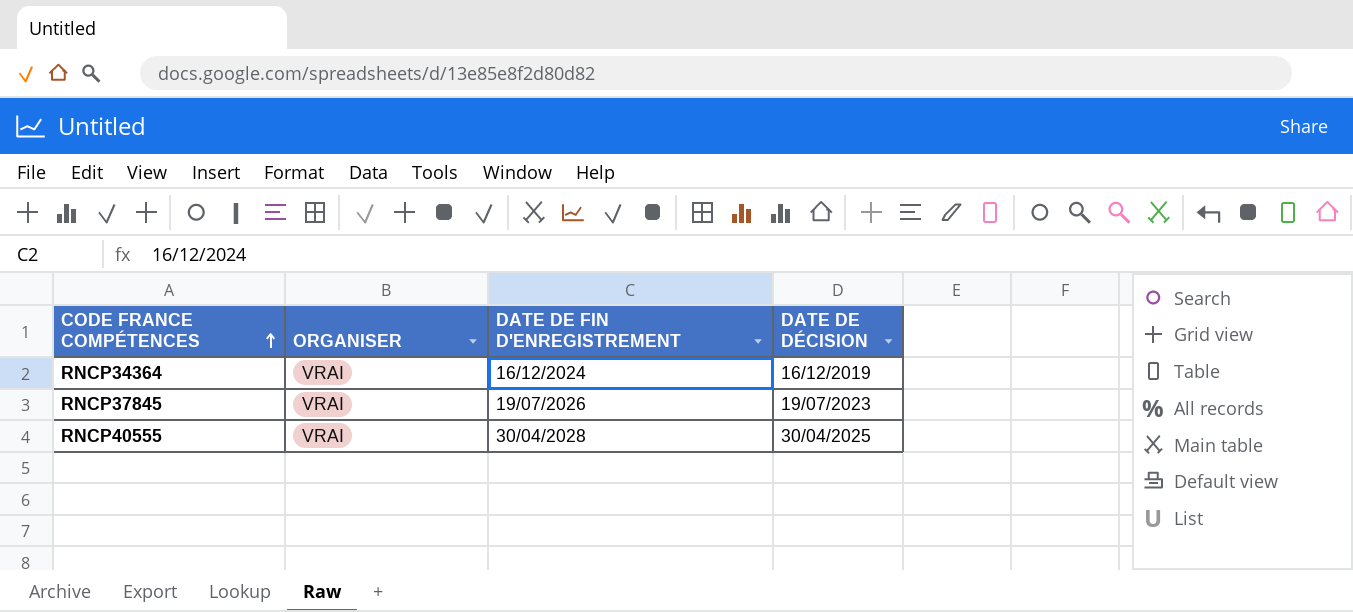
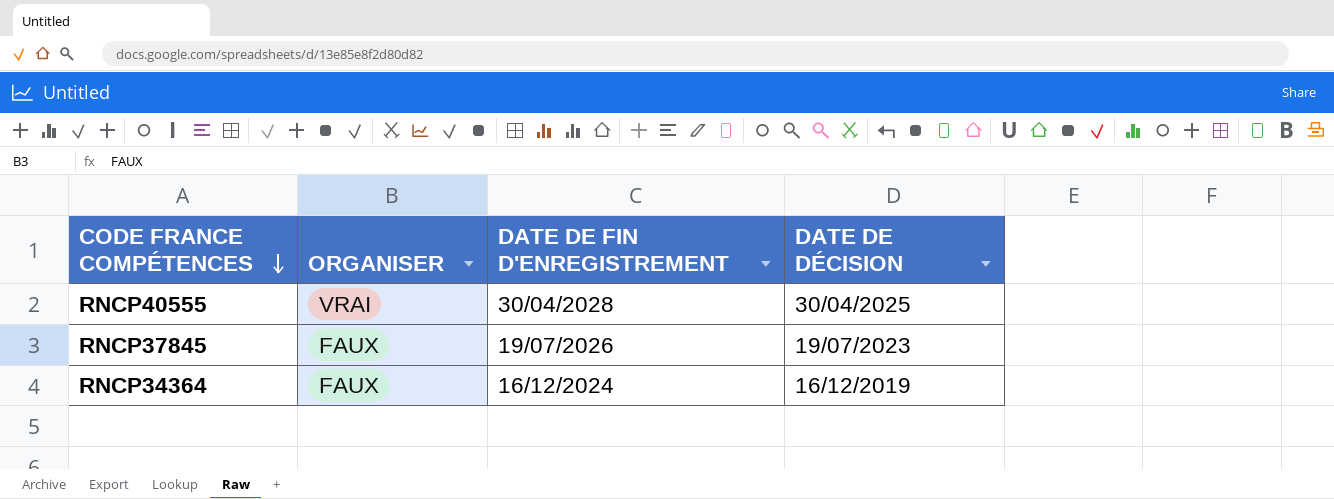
row order: CODE FRANCE COMPÉTENCES ascending -> CODE FRANCE COMPÉTENCES descending
RNCP37845 | ORGANISER: VRAI -> FAUX
RNCP34364 | ORGANISER: VRAI -> FAUX

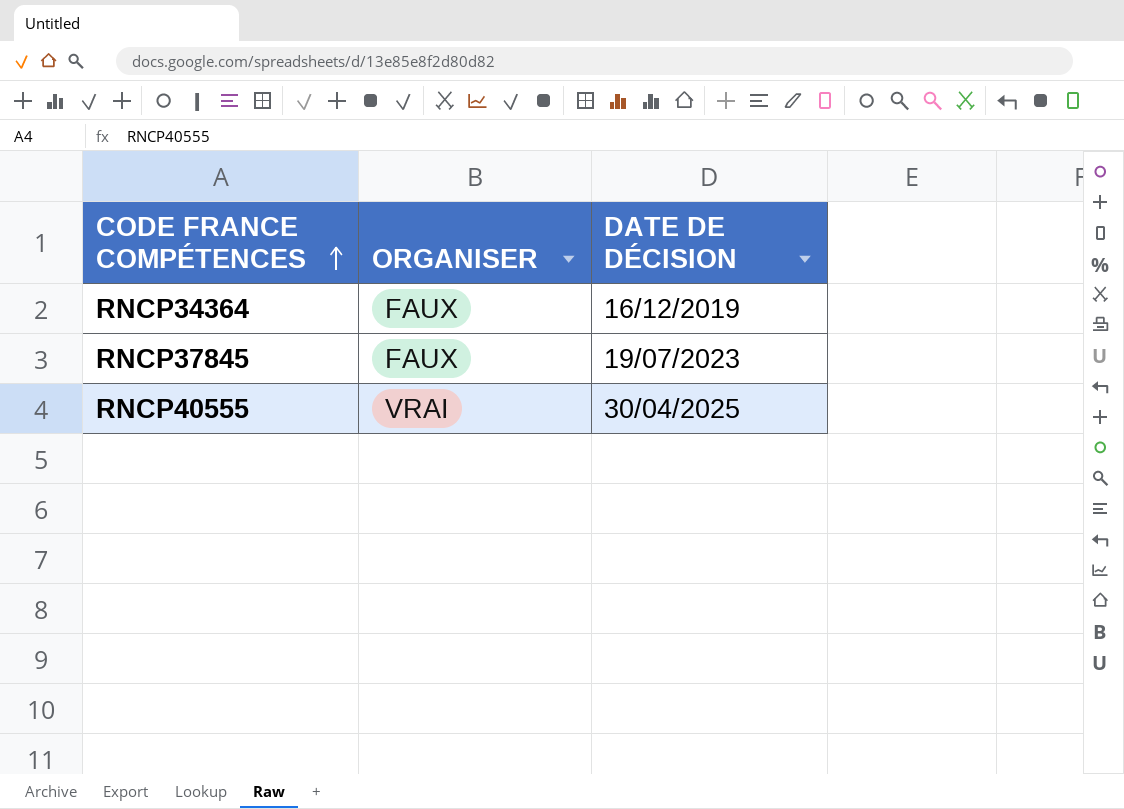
row order: CODE FRANCE COMPÉTENCES descending -> CODE FRANCE COMPÉTENCES ascending
column DATE DE FIN D'ENREGISTREMENT | position: 3 -> none

